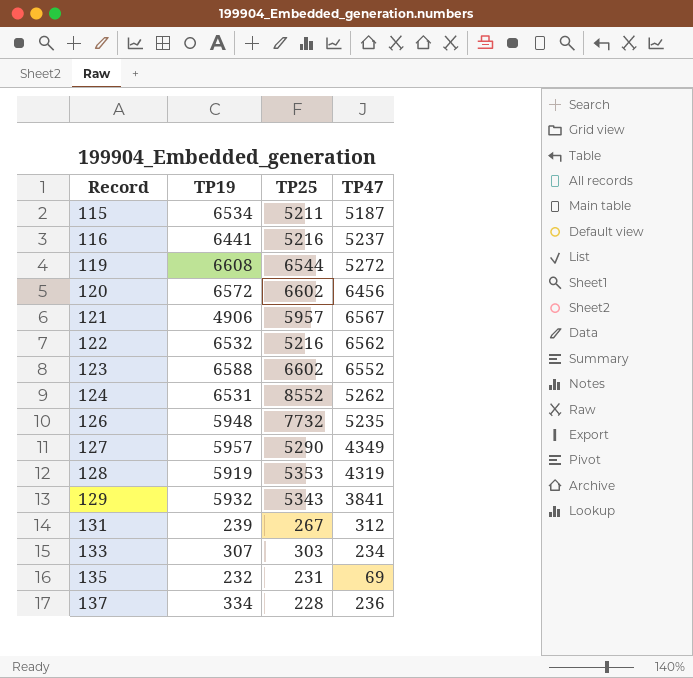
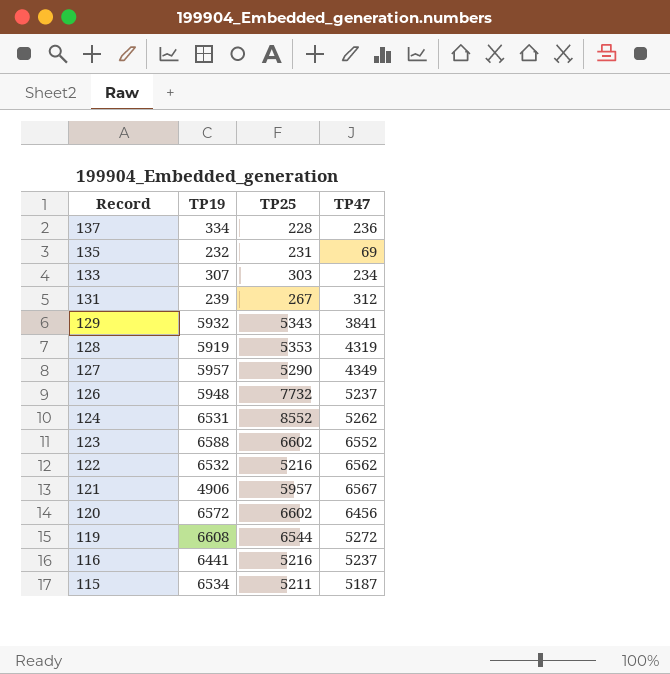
row order: Record ascending -> Record descending
126 | TP47: 5235 -> 5237

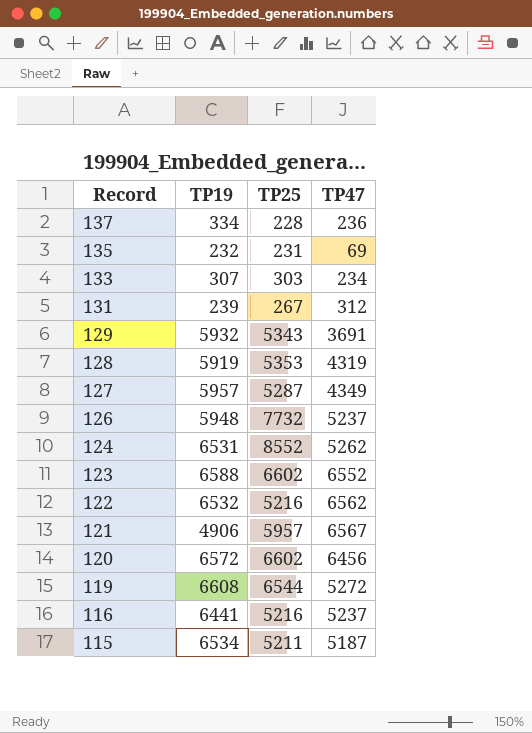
129 | TP47: 3841 -> 3691
127 | TP25: 5290 -> 5287

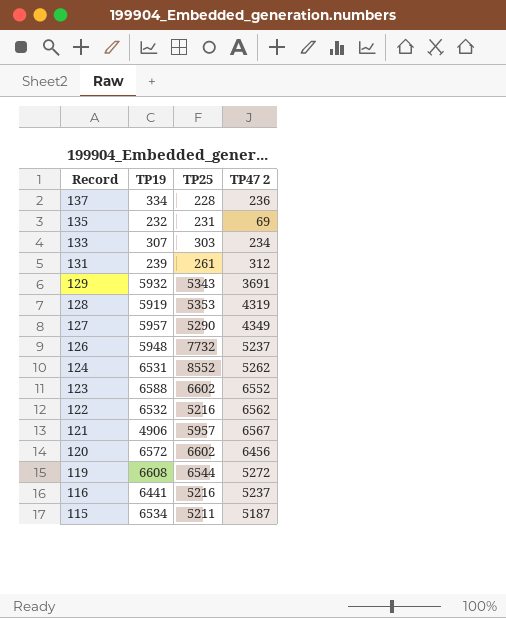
column name: TP47 -> TP47 2
131 | TP25: 267 -> 261
127 | TP25: 5287 -> 5290

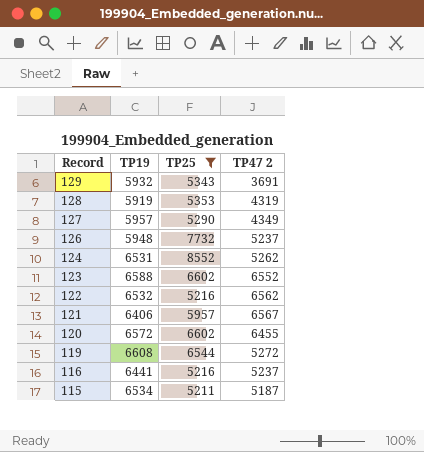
filter: none -> TP25 >= 5211
121 | TP19: 4906 -> 6406
120 | TP47 2: 6456 -> 6455

